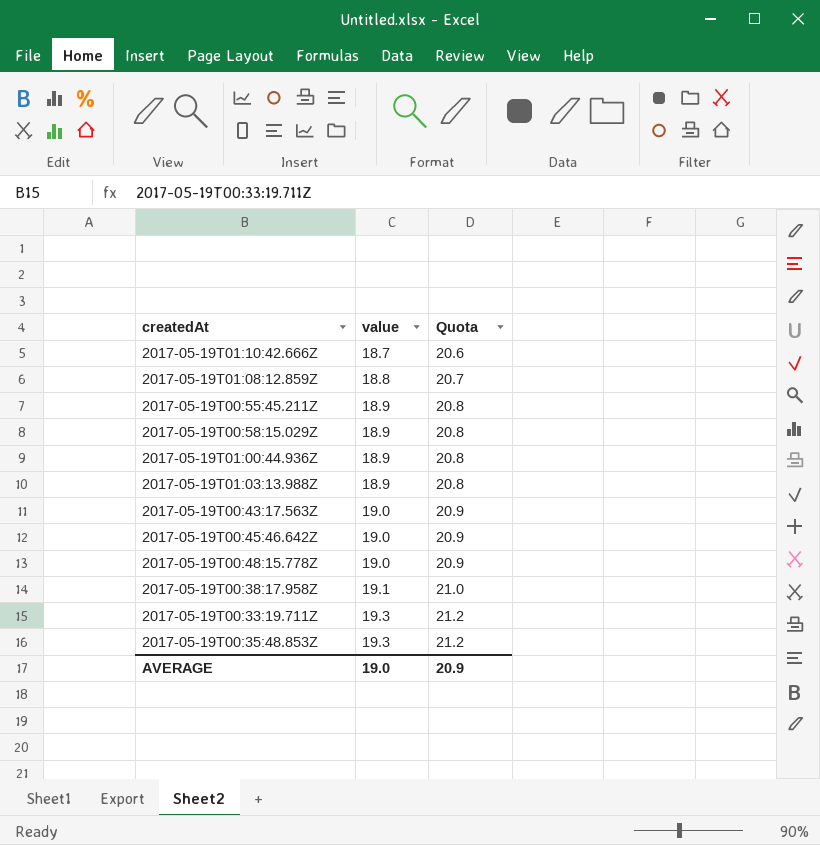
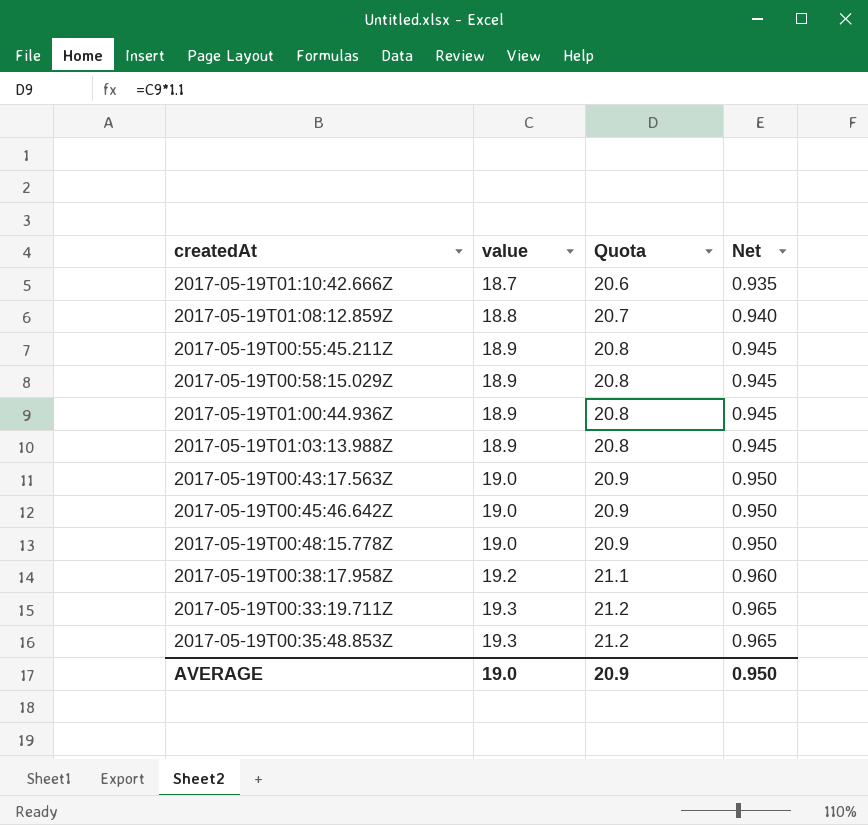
column Net | formula: none -> [value] * 0.05
2017-05-19T00:38:17.958Z | value: 19.1 -> 19.2
2017-05-19T00:38:17.958Z | Quota: 21.0 -> 21.1

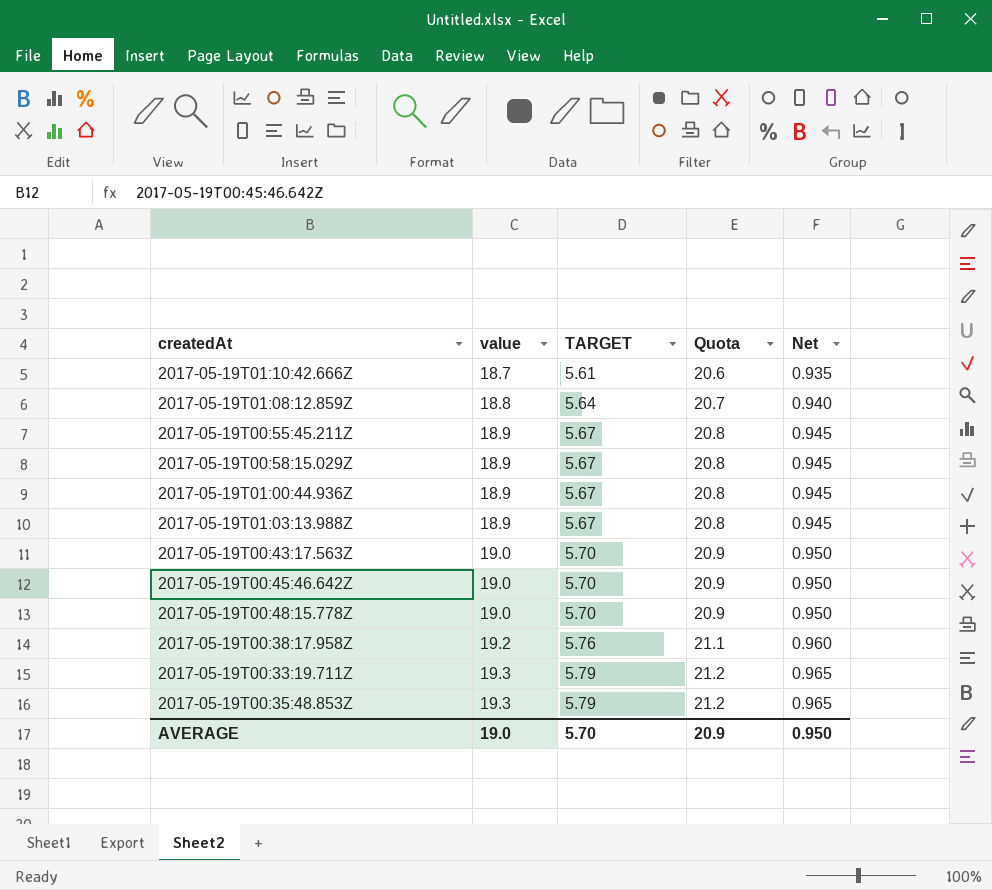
column TARGET | formula: none -> [value] * 0.3

